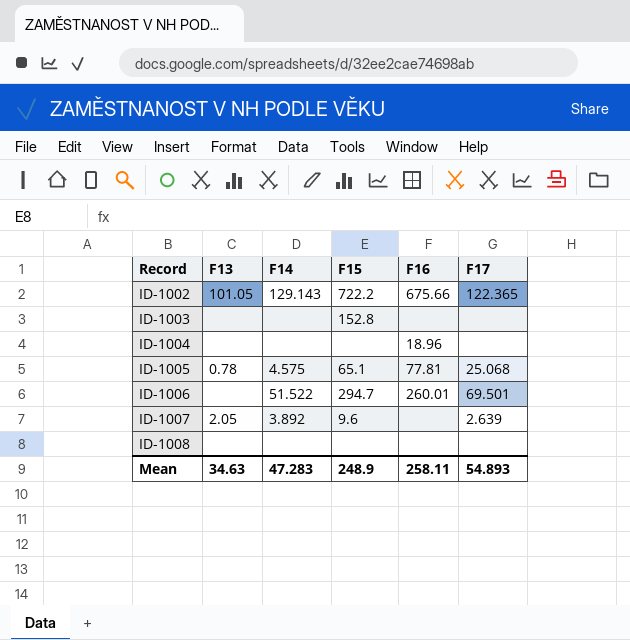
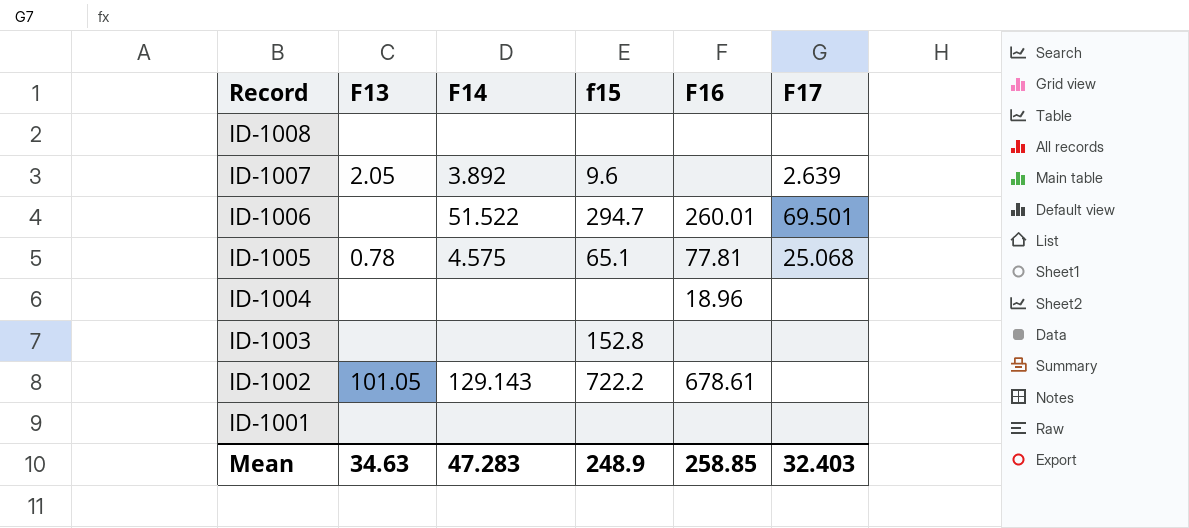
row order: Record ascending -> Record descending
column name: F15 -> f15
ID-1002 | F16: 675.66 -> 678.61
ID-1002 | F17: 122.365 -> none
row ID-1001: none -> none | none | none | none | none
Mean | F16: 258.11 -> 258.85
Mean | F17: 54.893 -> 32.403

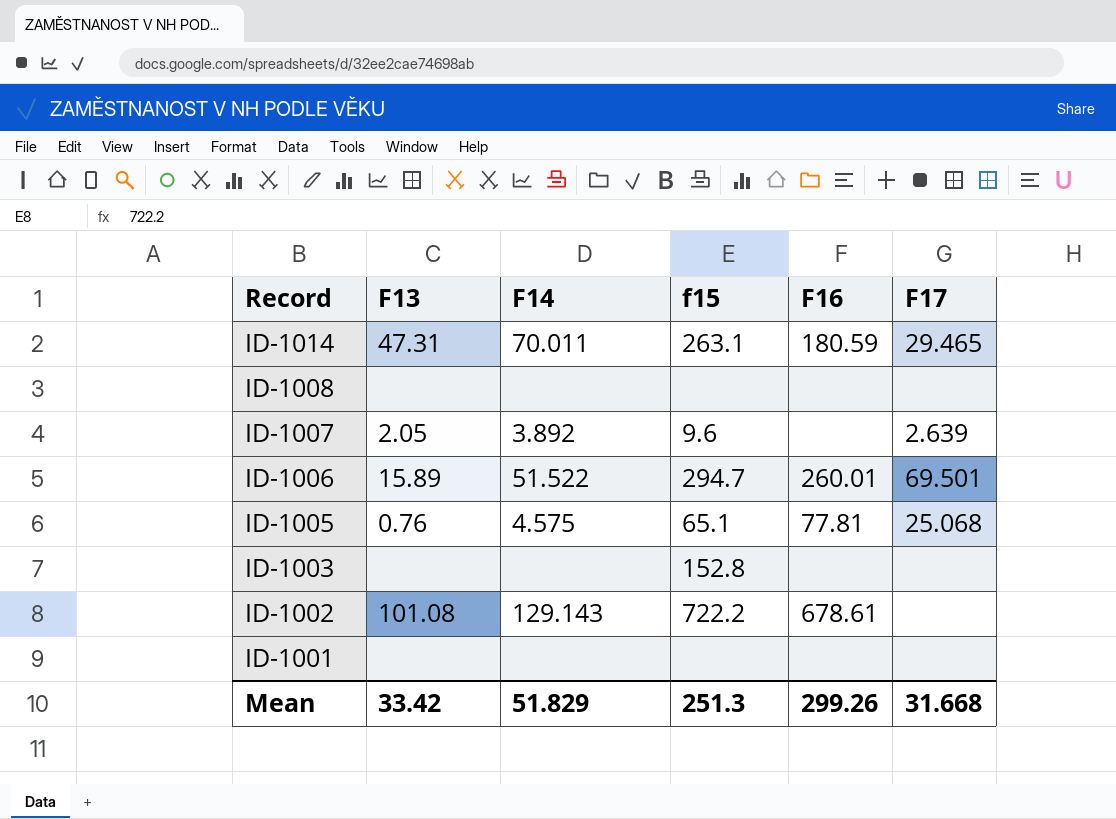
row ID-1004: none | none | none | 18.96 | none -> none
row ID-1014: none -> 47.31 | 70.011 | 263.1 | 180.59 | 29.465
ID-1006 | F13: none -> 15.89
ID-1005 | F13: 0.78 -> 0.76
ID-1002 | F13: 101.05 -> 101.08
Mean | F13: 34.63 -> 33.42
Mean | F14: 47.283 -> 51.829
Mean | f15: 248.9 -> 251.3
Mean | F16: 258.85 -> 299.26
Mean | F17: 32.403 -> 31.668

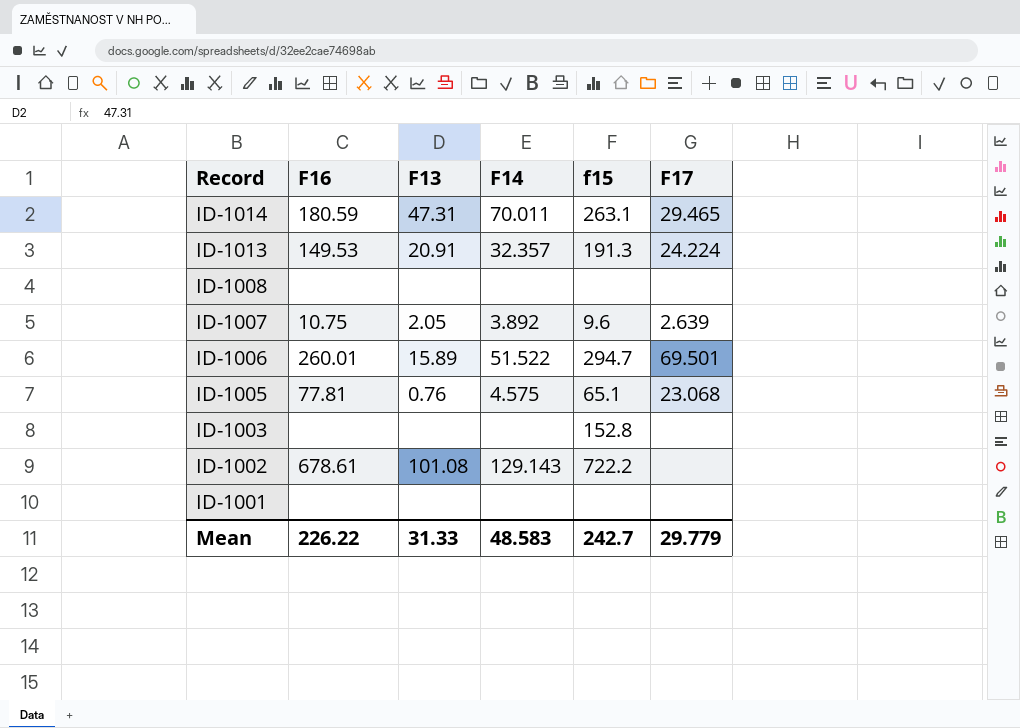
column F16 | position: 5 -> 2
row ID-1013: none -> 149.53 | 20.91 | 32.357 | 191.3 | 24.224
ID-1007 | F16: none -> 10.75
ID-1005 | F17: 25.068 -> 23.068
Mean | F16: 299.26 -> 226.22
Mean | F13: 33.42 -> 31.33
Mean | F14: 51.829 -> 48.583
Mean | f15: 251.3 -> 242.7
Mean | F17: 31.668 -> 29.779

